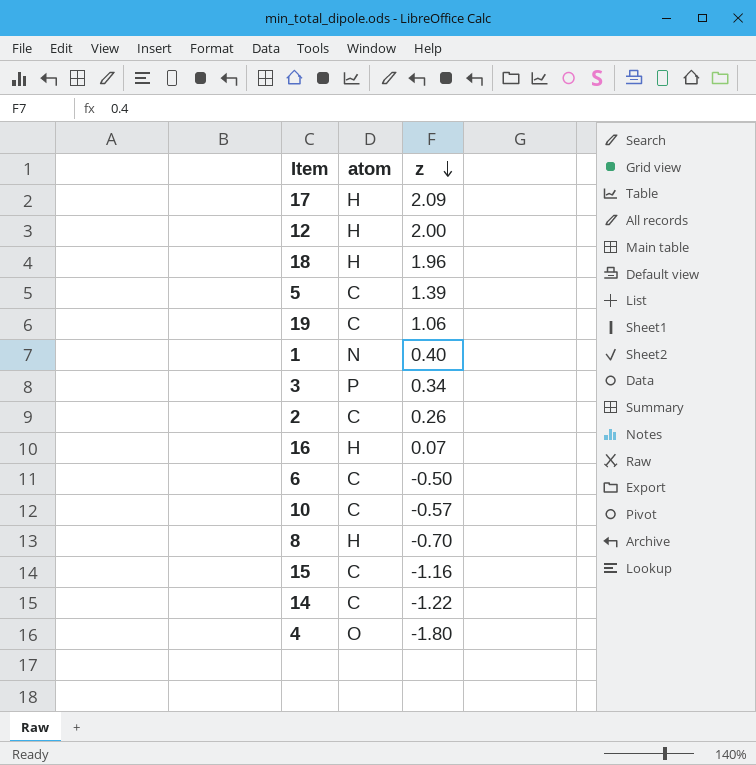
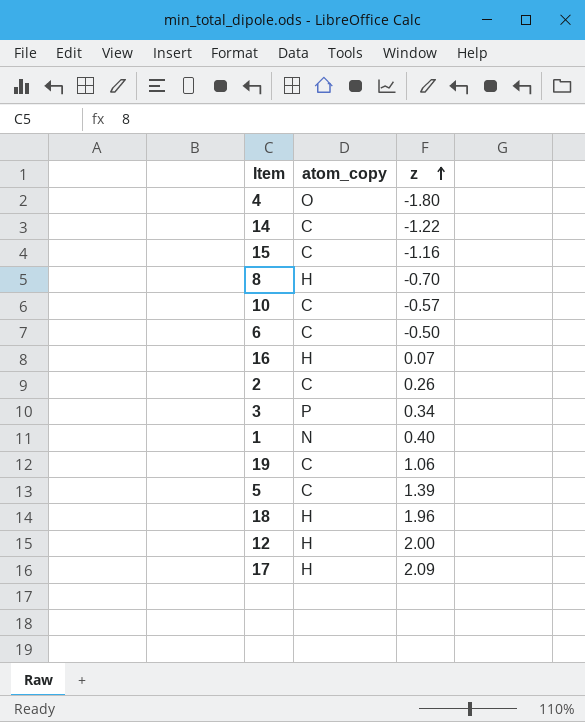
row order: z descending -> z ascending
column name: atom -> atom_copy

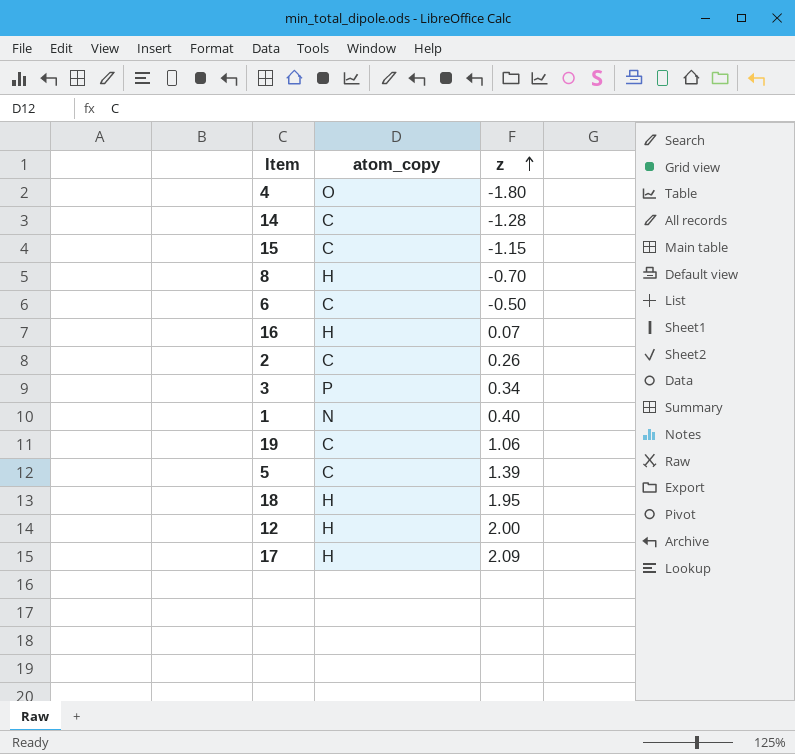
row 10: C | -0.57 -> none
14 | z: -1.22 -> -1.28
15 | z: -1.16 -> -1.15
18 | z: 1.96 -> 1.95

